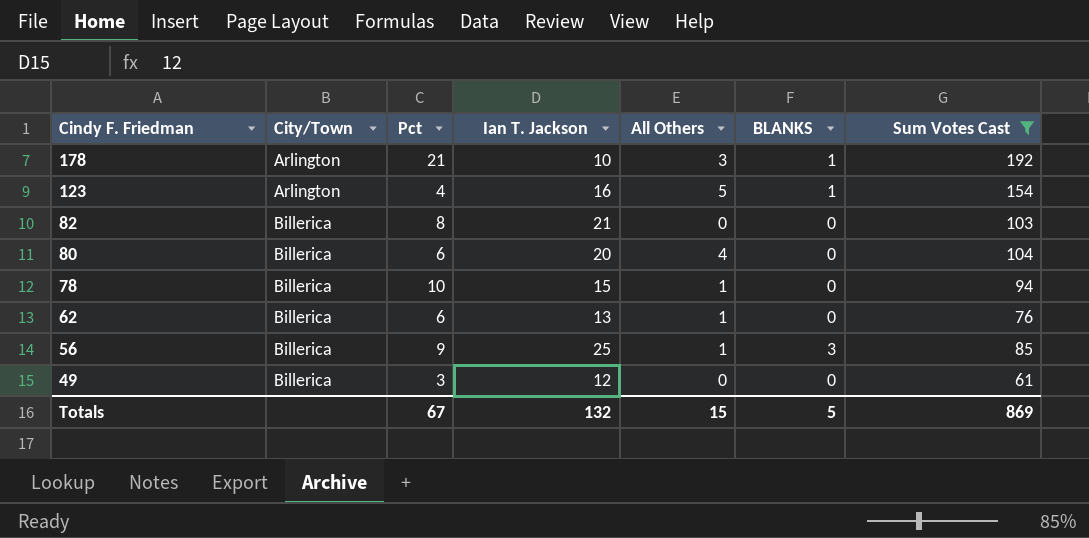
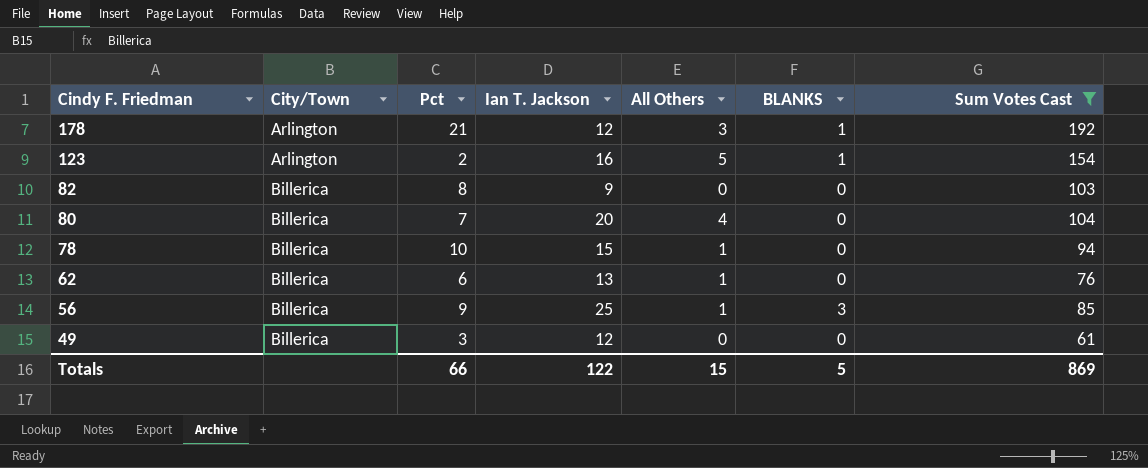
178 | Ian T. Jackson: 10 -> 12
123 | Pct: 4 -> 2
82 | Ian T. Jackson: 21 -> 9
80 | Pct: 6 -> 7
Totals | Pct: 67 -> 66
Totals | Ian T. Jackson: 132 -> 122

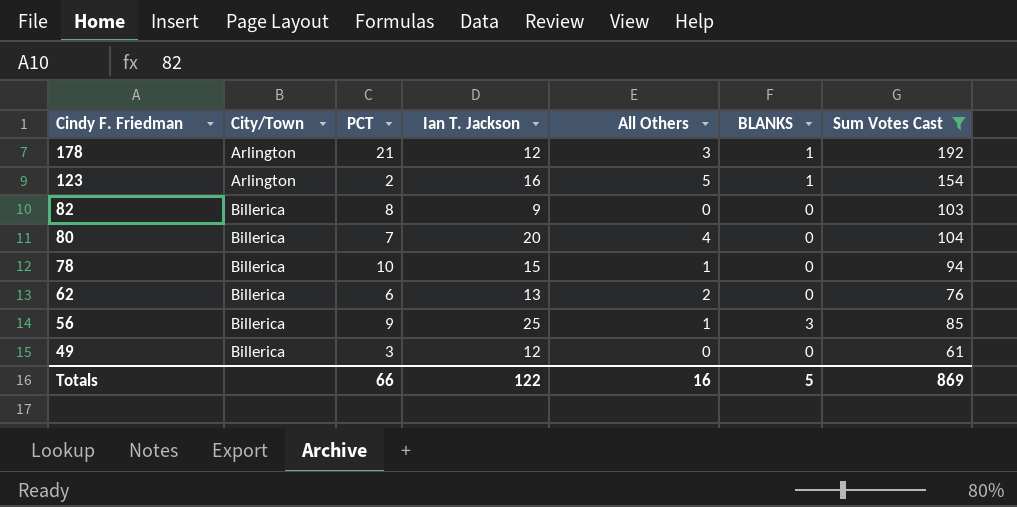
column name: Pct -> PCT
62 | All Others: 1 -> 2
Totals | All Others: 15 -> 16

